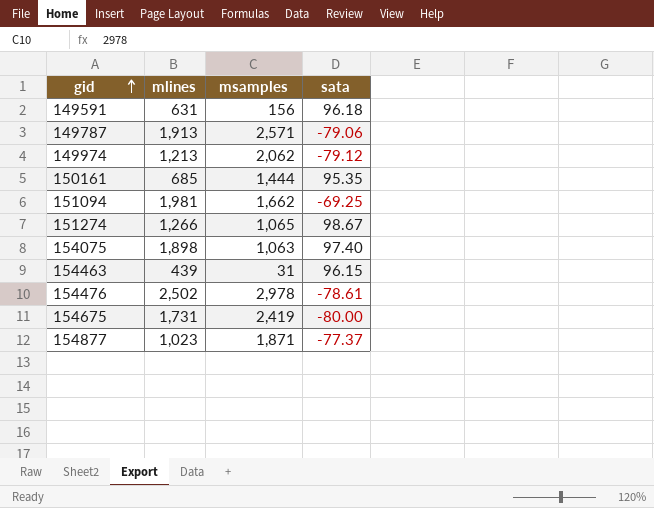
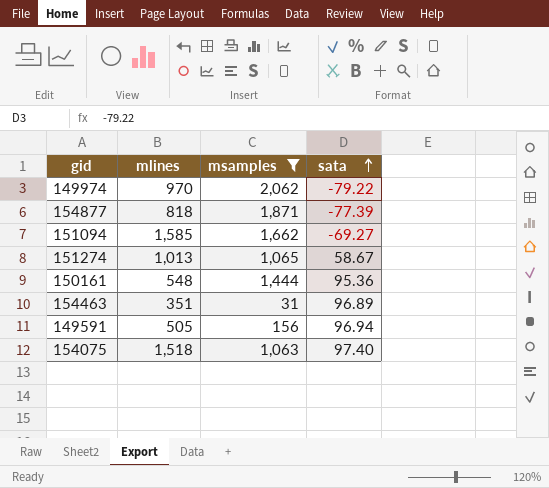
filter: none -> msamples <= 2,062
row order: gid ascending -> sata ascending
149974 | mlines: 1,213 -> 970
149974 | sata: -79.12 -> -79.22
154877 | mlines: 1,023 -> 818
154877 | sata: -77.37 -> -77.39
151094 | mlines: 1,981 -> 1,585
151094 | sata: -69.25 -> -69.27
151274 | mlines: 1,266 -> 1,013
151274 | sata: 98.67 -> 58.67
150161 | mlines: 685 -> 548
150161 | sata: 95.35 -> 95.36
154463 | mlines: 439 -> 351
154463 | sata: 96.15 -> 96.89
149591 | mlines: 631 -> 505
149591 | sata: 96.18 -> 96.94
154075 | mlines: 1,898 -> 1,518

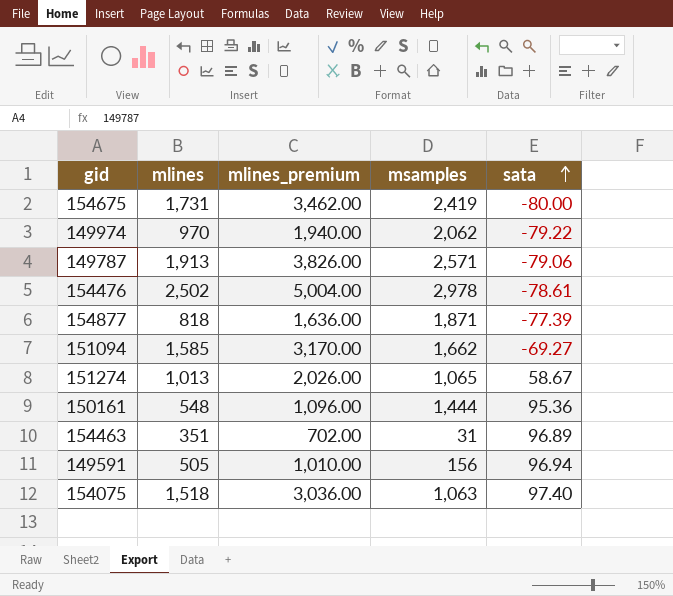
filter: msamples <= 2,062 -> none
column mlines_premium | formula: none -> [mlines] * 2

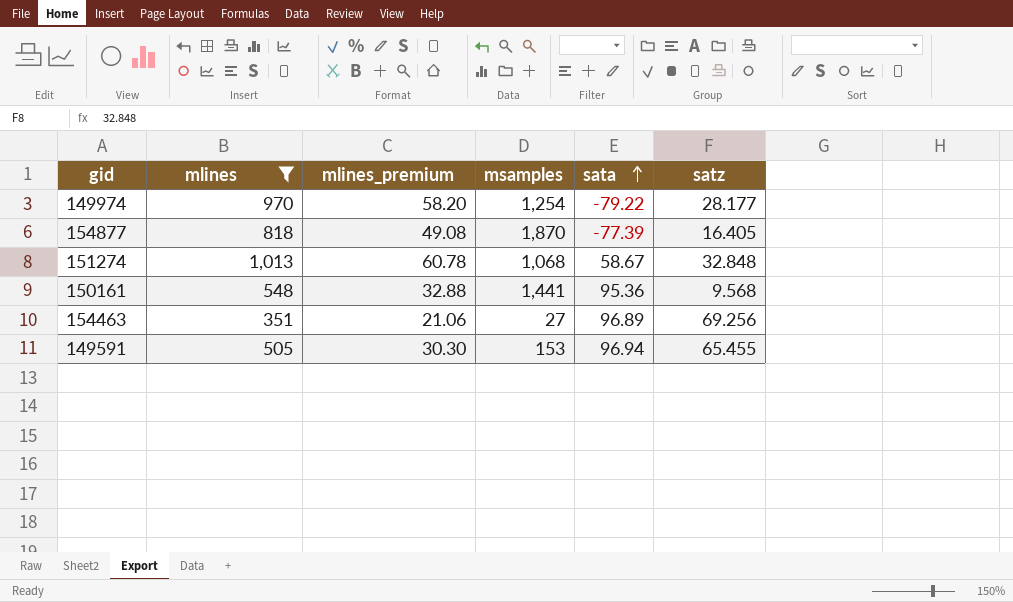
filter: none -> mlines <= 1,013
column mlines_premium | formula: [mlines] * 2 -> [mlines] * 0.06
column satz | position: none -> 6
149974 | msamples: 2,062 -> 1,254
154877 | msamples: 1,871 -> 1,870
151274 | msamples: 1,065 -> 1,068
150161 | msamples: 1,444 -> 1,441
154463 | msamples: 31 -> 27
149591 | msamples: 156 -> 153

